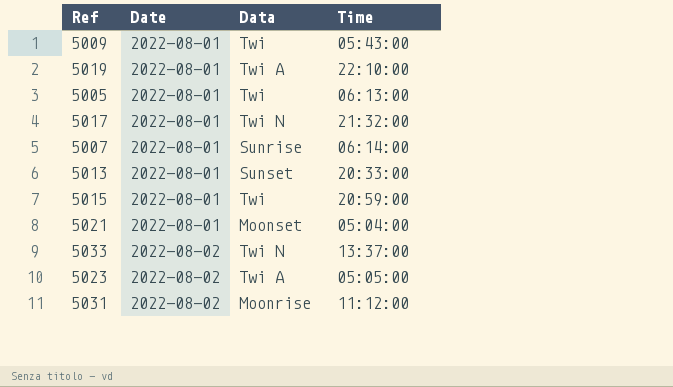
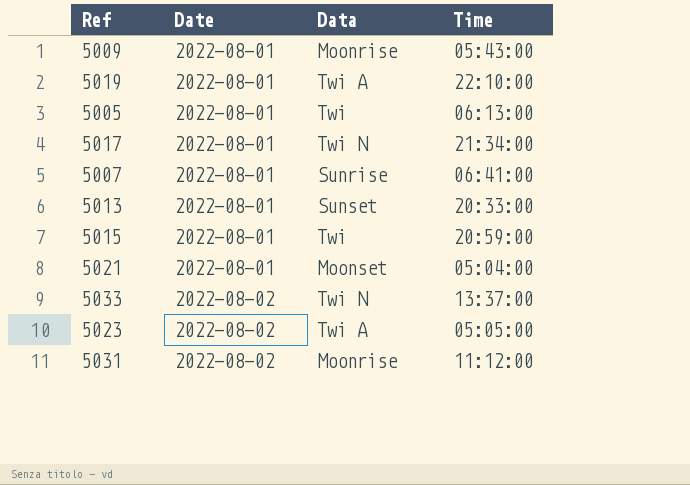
5009 | Data: Twi -> Moonrise
5017 | Time: 21:32:00 -> 21:34:00
5007 | Time: 06:14:00 -> 06:41:00

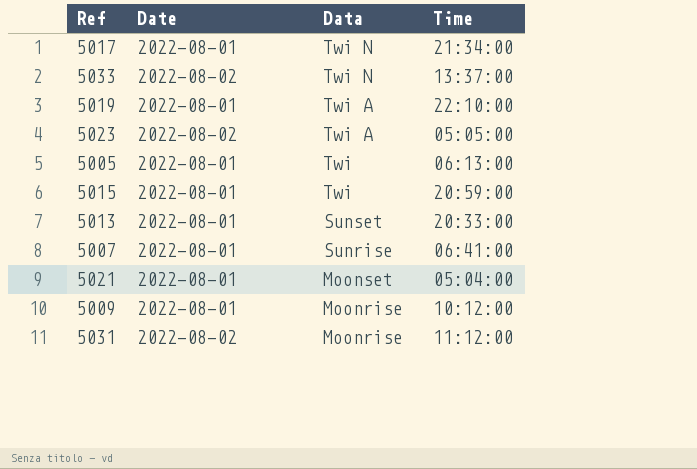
row order: Date ascending -> Data descending
5009 | Time: 05:43:00 -> 10:12:00

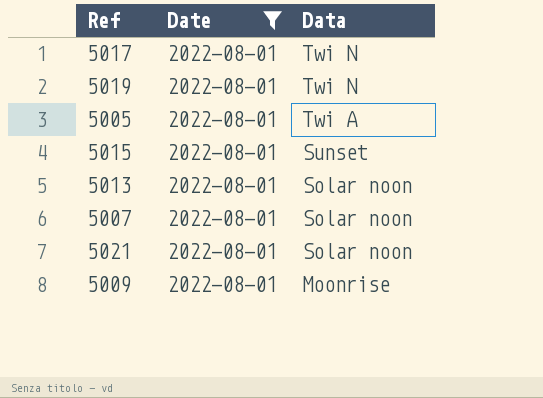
filter: none -> Date = 2022-08-01
column Time | position: 4 -> none
5019 | Data: Twi A -> Twi N
5005 | Data: Twi -> Twi A
5015 | Data: Twi -> Sunset
5013 | Data: Sunset -> Solar noon
5007 | Data: Sunrise -> Solar noon
5021 | Data: Moonset -> Solar noon

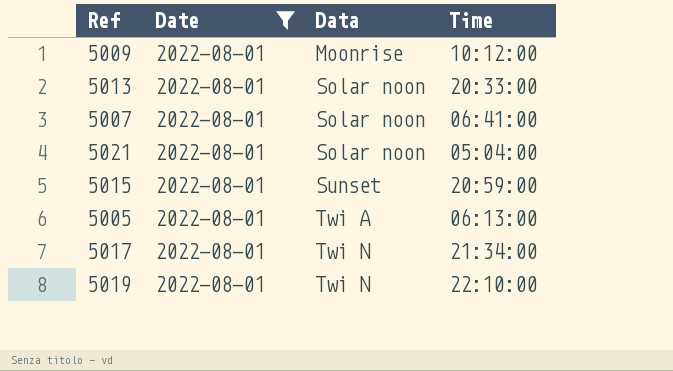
row order: Data descending -> Data ascending
column Time | position: none -> 4

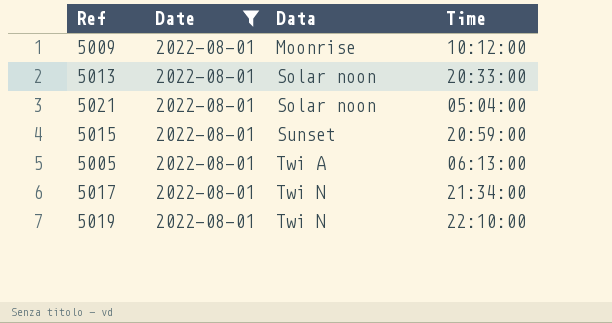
row 5007: 2022-08-01 | Solar noon | 06:41:00 -> none

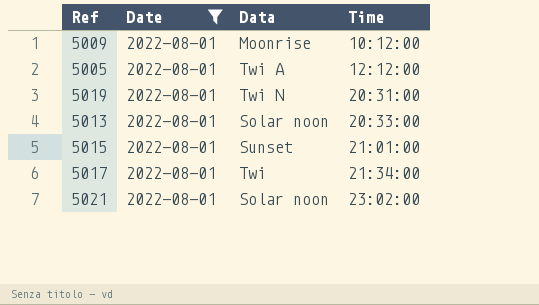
row order: Data ascending -> Time ascending
5005 | Time: 06:13:00 -> 12:12:00
5019 | Time: 22:10:00 -> 20:31:00
5015 | Time: 20:59:00 -> 21:01:00
5017 | Data: Twi N -> Twi
5021 | Time: 05:04:00 -> 23:02:00

